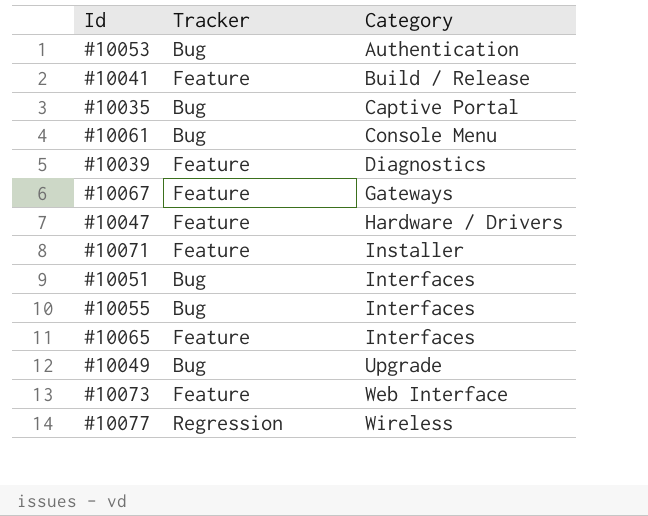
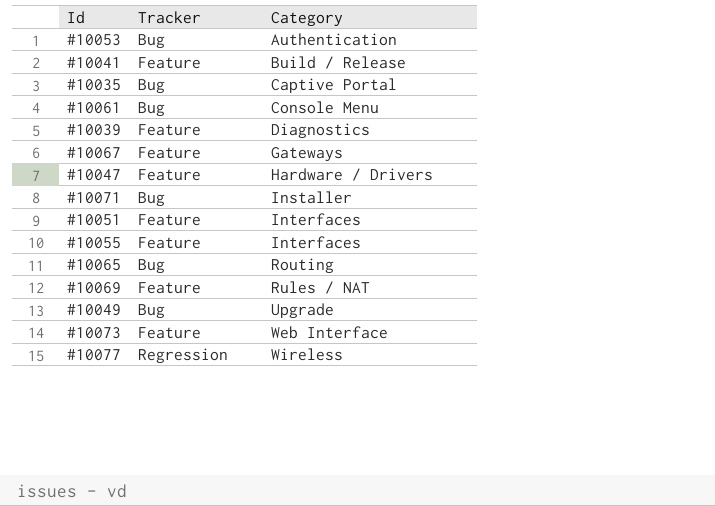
#10071 | Tracker: Feature -> Bug
#10051 | Tracker: Bug -> Feature
#10055 | Tracker: Bug -> Feature
#10065 | Tracker: Feature -> Bug
#10065 | Category: Interfaces -> Routing
row #10069: none -> Feature | Rules / NAT

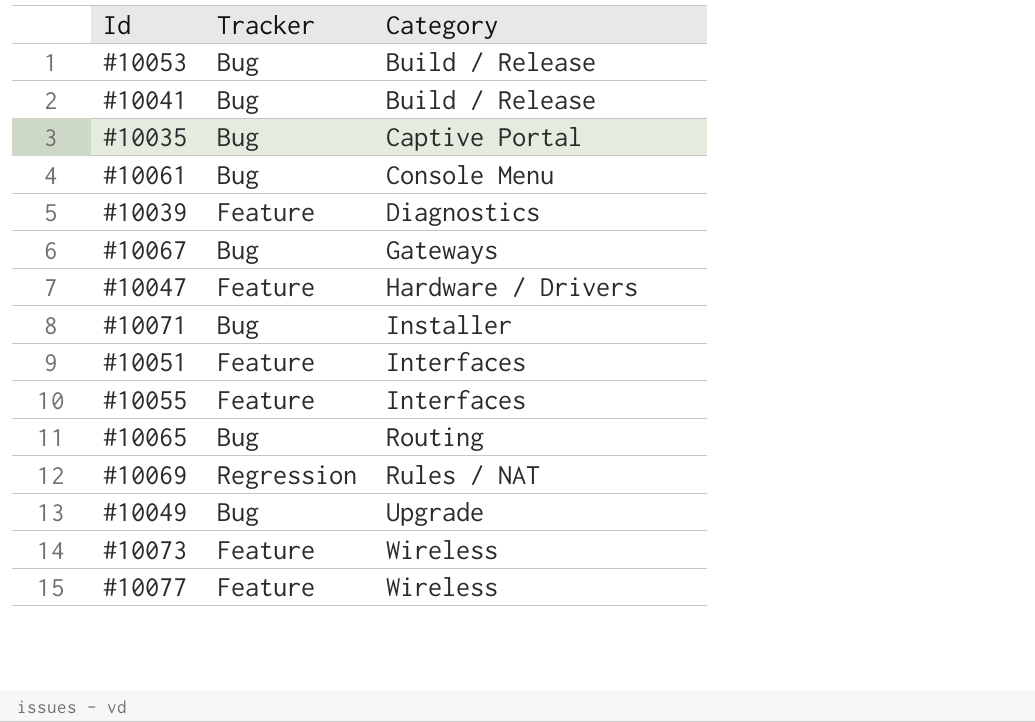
#10053 | Category: Authentication -> Build / Release
#10041 | Tracker: Feature -> Bug
#10067 | Tracker: Feature -> Bug
#10069 | Tracker: Feature -> Regression
#10073 | Category: Web Interface -> Wireless
#10077 | Tracker: Regression -> Feature

